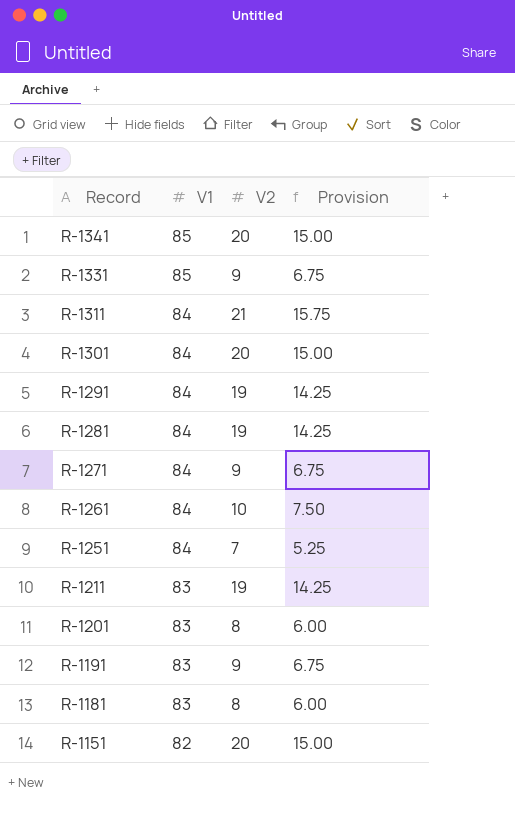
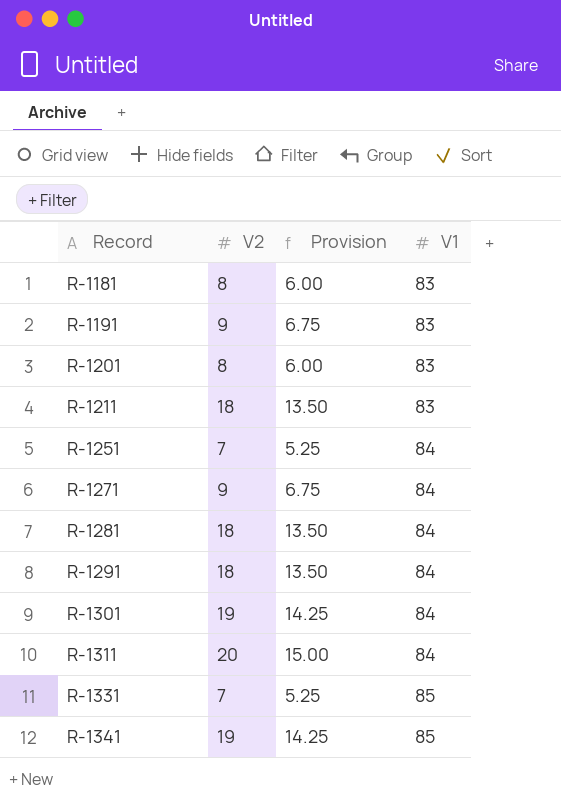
row order: Record descending -> Record ascending
column V1 | position: 2 -> 4
row R-1261: 84 | 10 | 7.50 -> none
row R-1151: 82 | 20 | 15.00 -> none
R-1211 | V2: 19 -> 18
R-1211 | Provision: 14.25 -> 13.50
R-1281 | V2: 19 -> 18
R-1281 | Provision: 14.25 -> 13.50
R-1291 | V2: 19 -> 18
R-1291 | Provision: 14.25 -> 13.50
R-1301 | V2: 20 -> 19
R-1301 | Provision: 15.00 -> 14.25
R-1311 | V2: 21 -> 20
R-1311 | Provision: 15.75 -> 15.00
R-1331 | V2: 9 -> 7
R-1331 | Provision: 6.75 -> 5.25
R-1341 | V2: 20 -> 19
R-1341 | Provision: 15.00 -> 14.25

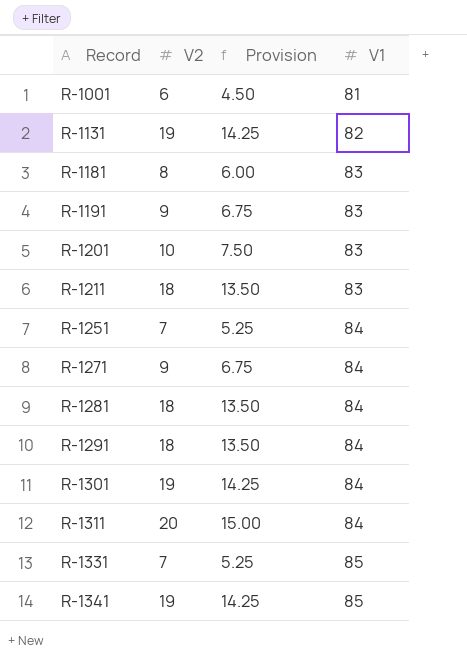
row R-1001: none -> 6 | 4.50 | 81
row R-1131: none -> 19 | 14.25 | 82
R-1201 | V2: 8 -> 10
R-1201 | Provision: 6.00 -> 7.50

